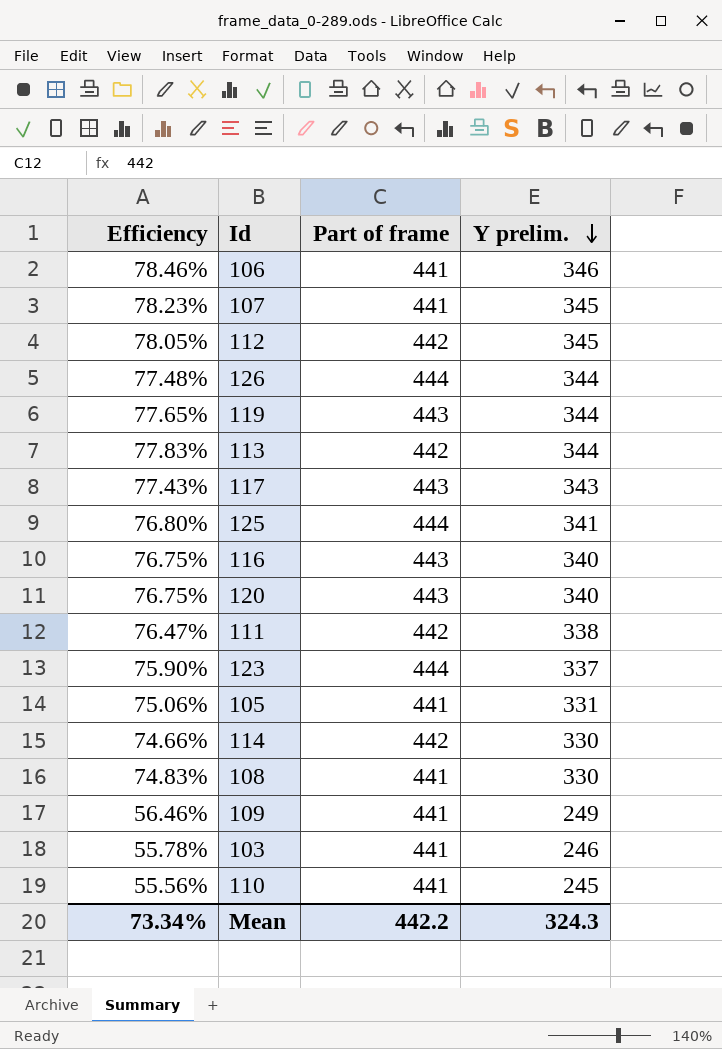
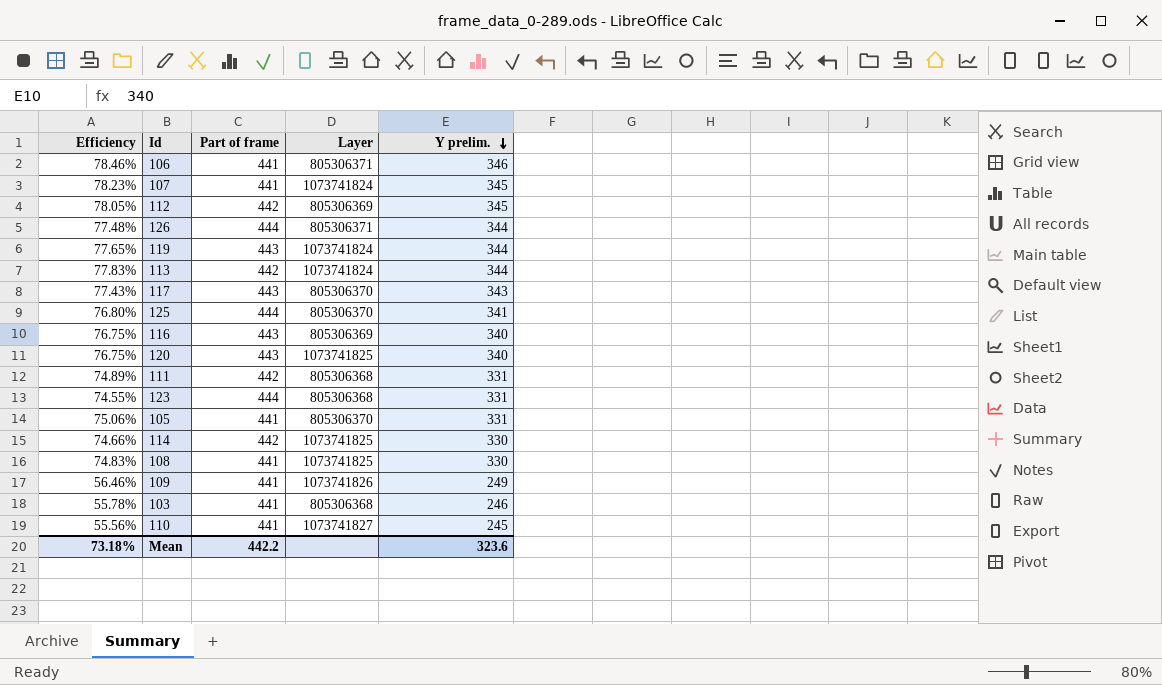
column Layer | position: none -> 4
111 | Efficiency: 76.47% -> 74.89%
111 | Y prelim.: 338 -> 331
123 | Efficiency: 75.90% -> 74.55%
123 | Y prelim.: 337 -> 331
Mean | Efficiency: 73.34% -> 73.18%
Mean | Y prelim.: 324.3 -> 323.6

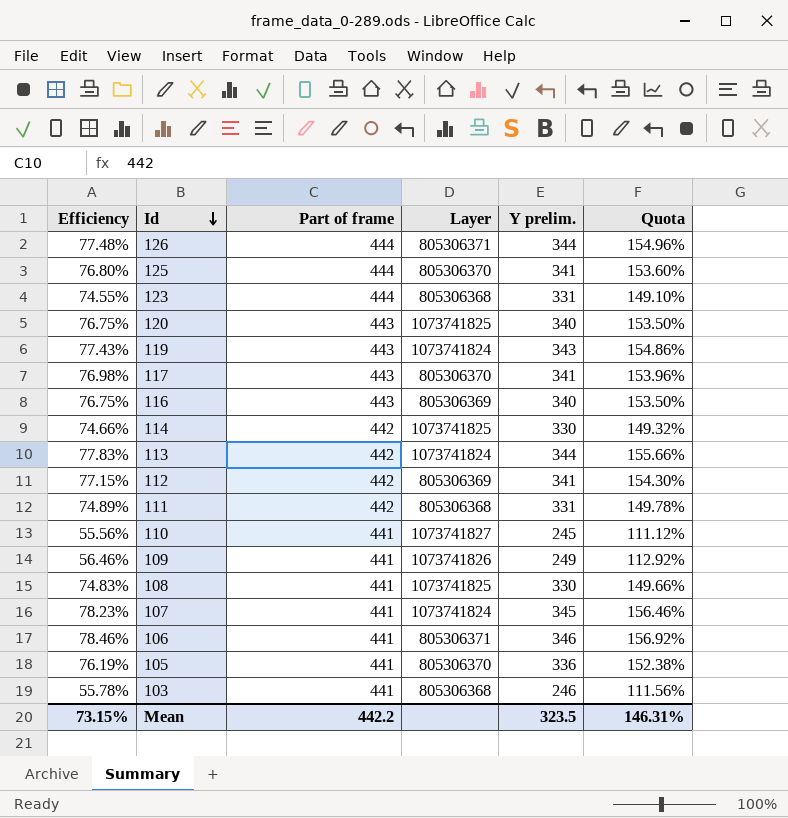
row order: Y prelim. descending -> Id descending
column Quota | formula: none -> [Efficiency] * 2
119 | Efficiency: 77.65% -> 77.43%
119 | Y prelim.: 344 -> 343
117 | Efficiency: 77.43% -> 76.98%
117 | Y prelim.: 343 -> 341
112 | Efficiency: 78.05% -> 77.15%
112 | Y prelim.: 345 -> 341
105 | Efficiency: 75.06% -> 76.19%
105 | Y prelim.: 331 -> 336
Mean | Efficiency: 73.18% -> 73.15%
Mean | Y prelim.: 323.6 -> 323.5

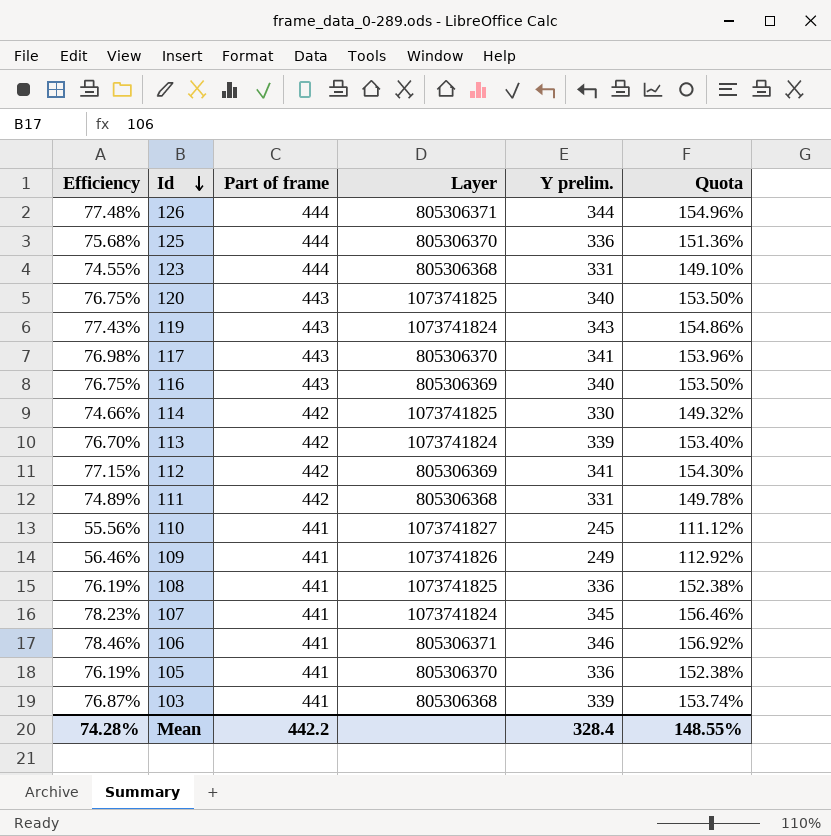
125 | Efficiency: 76.80% -> 75.68%
125 | Y prelim.: 341 -> 336
125 | Quota: 153.60% -> 151.36%
113 | Efficiency: 77.83% -> 76.70%
113 | Y prelim.: 344 -> 339
113 | Quota: 155.66% -> 153.40%
108 | Efficiency: 74.83% -> 76.19%
108 | Y prelim.: 330 -> 336
108 | Quota: 149.66% -> 152.38%
103 | Efficiency: 55.78% -> 76.87%
103 | Y prelim.: 246 -> 339
103 | Quota: 111.56% -> 153.74%
Mean | Efficiency: 73.15% -> 74.28%
Mean | Y prelim.: 323.5 -> 328.4
Mean | Quota: 146.31% -> 148.55%

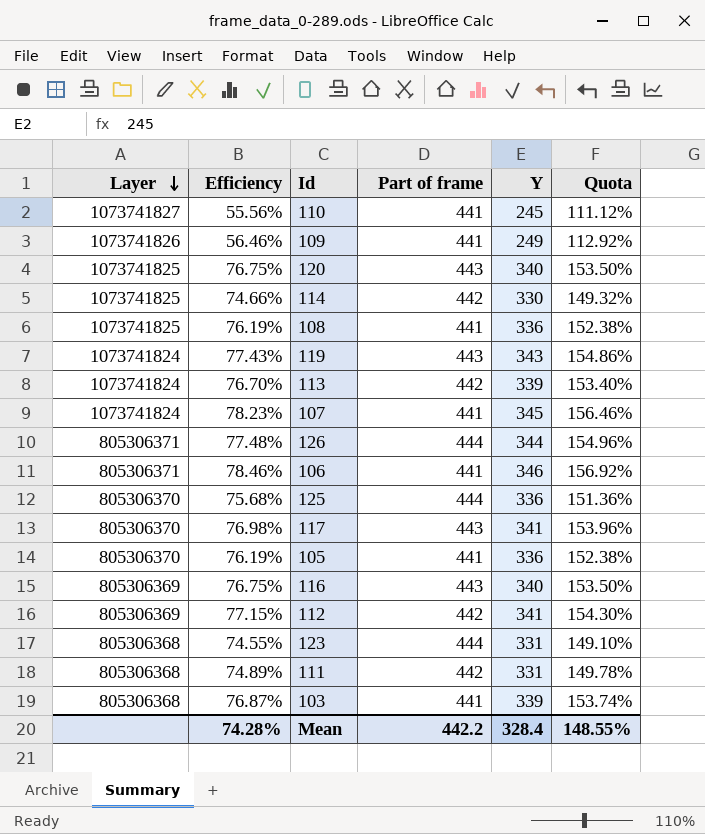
row order: Id descending -> Layer descending
column Layer | position: 4 -> 1
column name: Y prelim. -> Y

